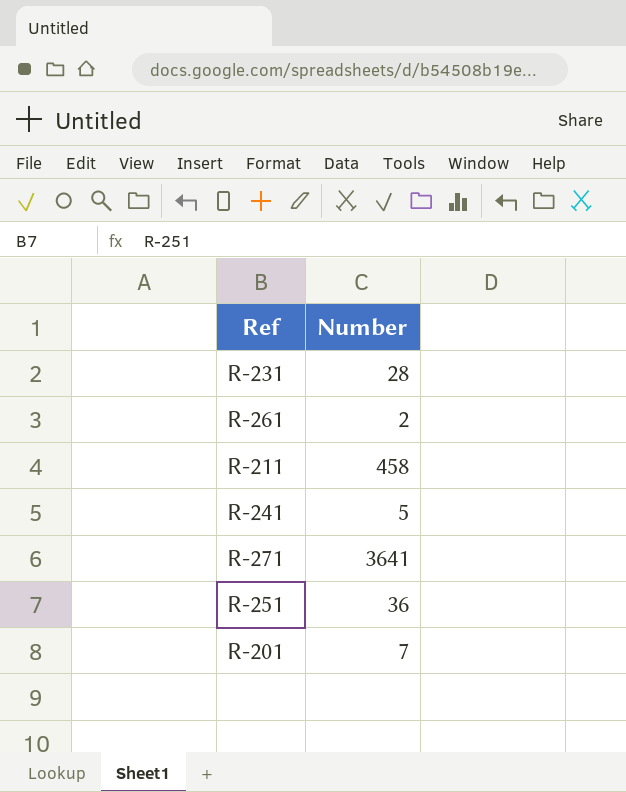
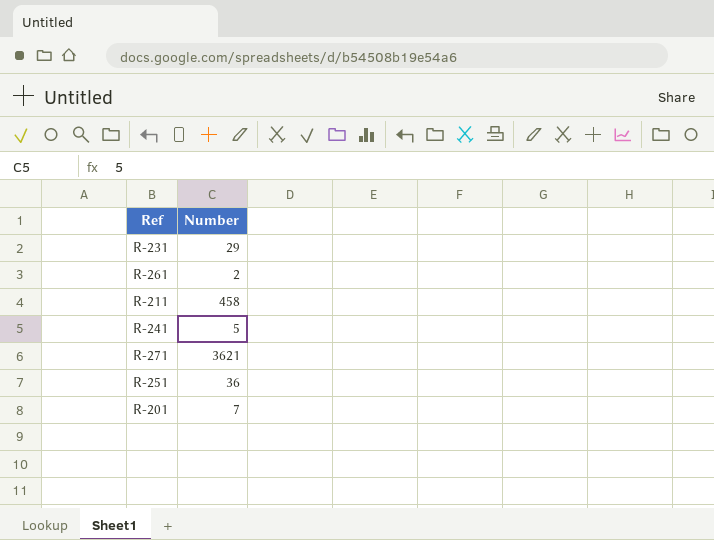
R-231 | Number: 28 -> 29
R-271 | Number: 3641 -> 3621

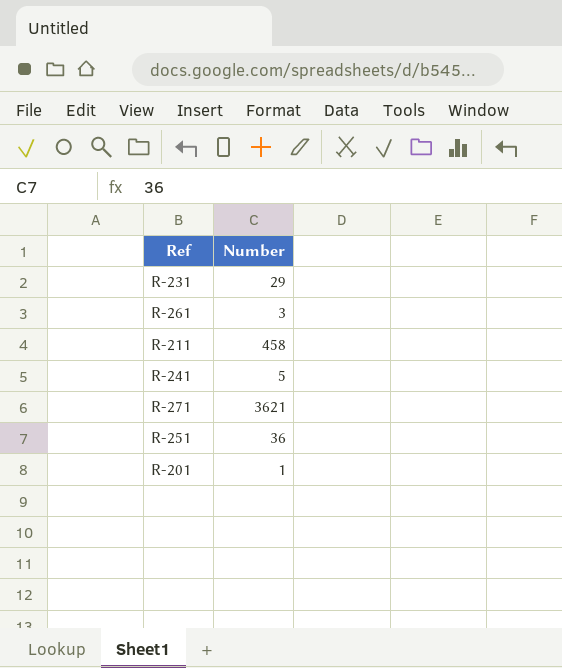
R-261 | Number: 2 -> 3
R-201 | Number: 7 -> 1

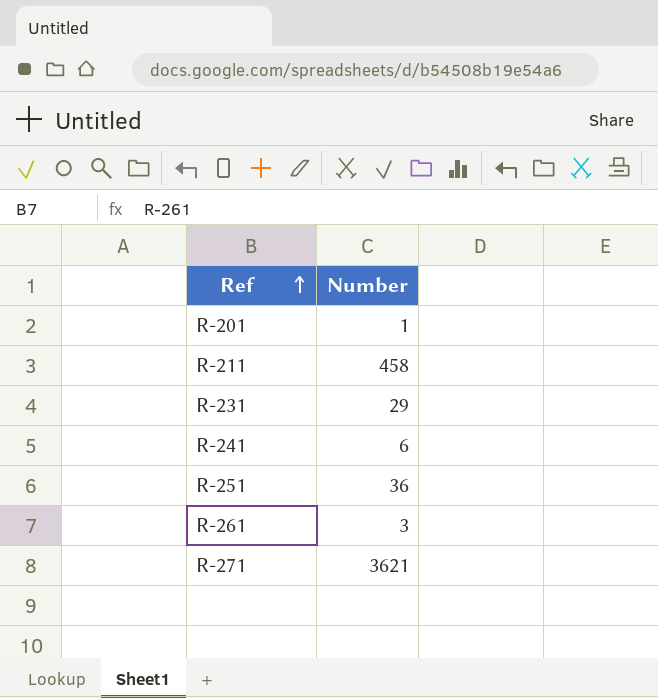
row order: none -> Ref ascending
R-241 | Number: 5 -> 6

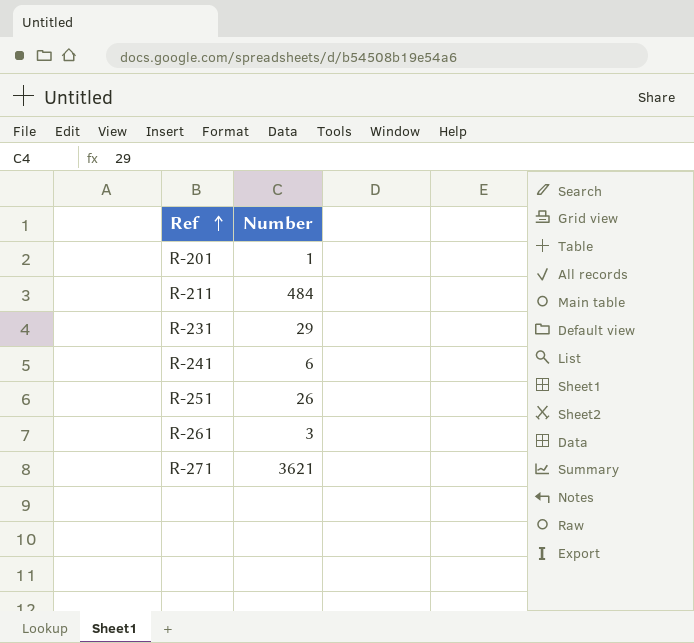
R-211 | Number: 458 -> 484
R-251 | Number: 36 -> 26

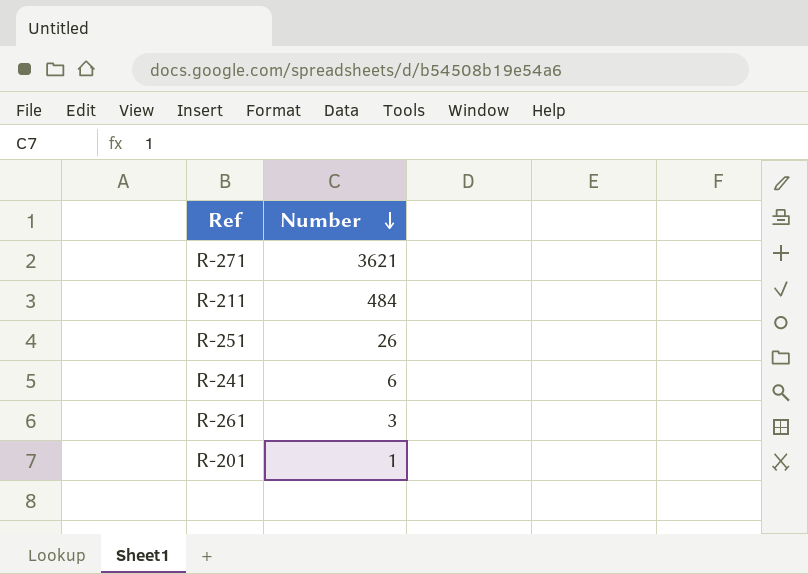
row order: Ref ascending -> Number descending
row R-231: 29 -> none

